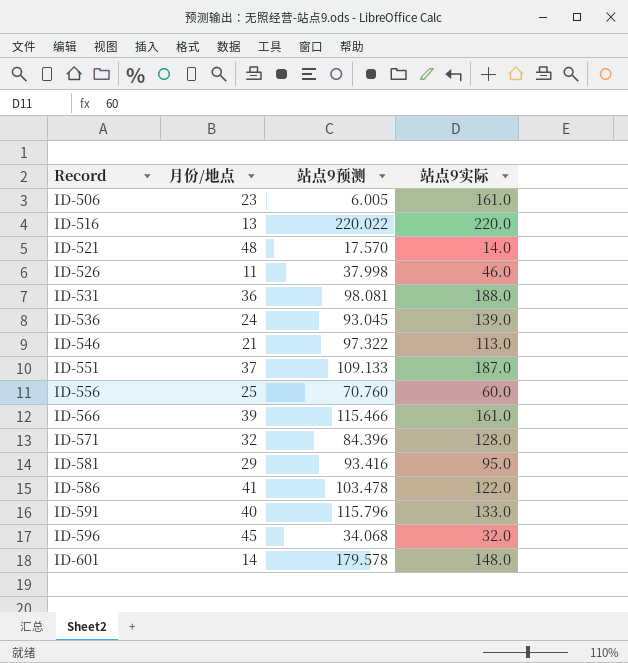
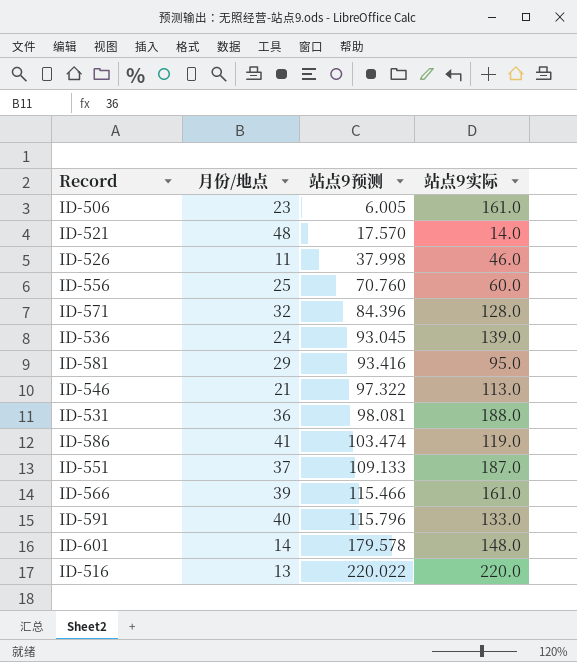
row order: Record ascending -> 站点9预测 ascending
row ID-596: 45 | 34.068 | 32.0 -> none
ID-586 | 站点9预测: 103.478 -> 103.474
ID-586 | 站点9实际: 122.0 -> 119.0

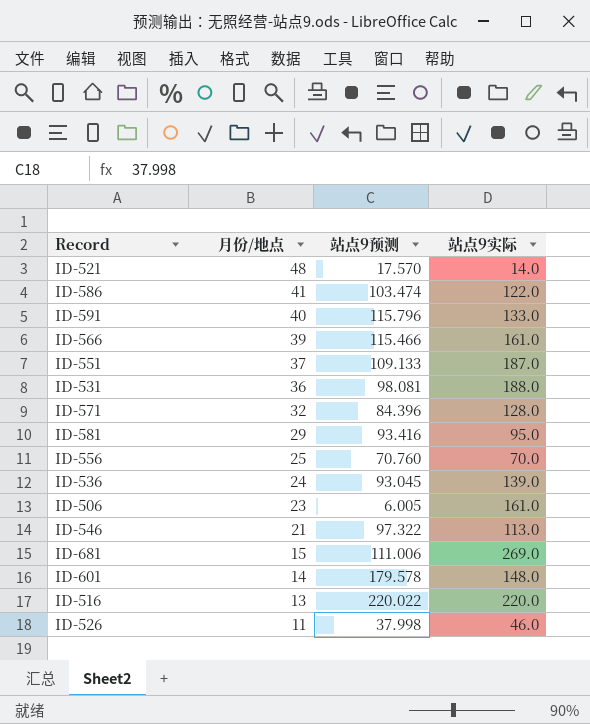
row order: 站点9预测 ascending -> 月份/地点 descending
ID-586 | 站点9实际: 119.0 -> 122.0
ID-556 | 站点9实际: 60.0 -> 70.0
row ID-681: none -> 15 | 111.006 | 269.0

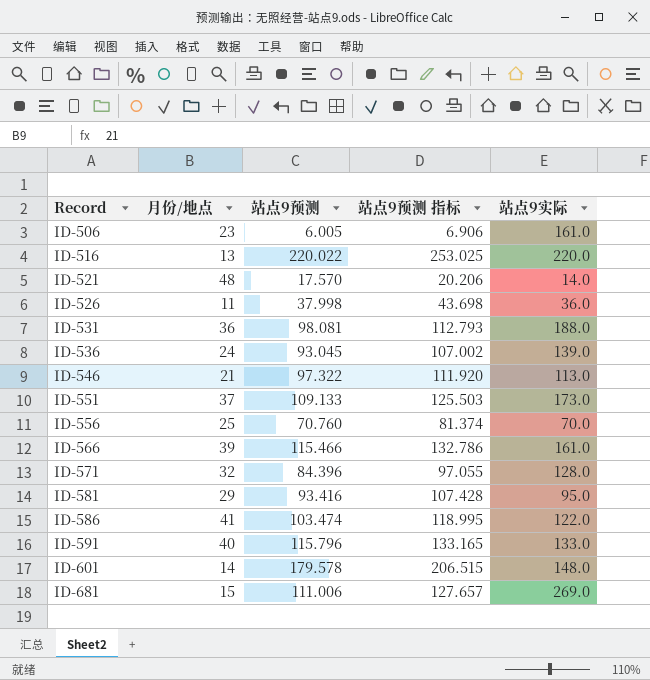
row order: 月份/地点 descending -> Record ascending
column 站点9预测 指标 | formula: none -> [站点9预测] * 1.15
ID-526 | 站点9实际: 46.0 -> 36.0
ID-551 | 站点9实际: 187.0 -> 173.0

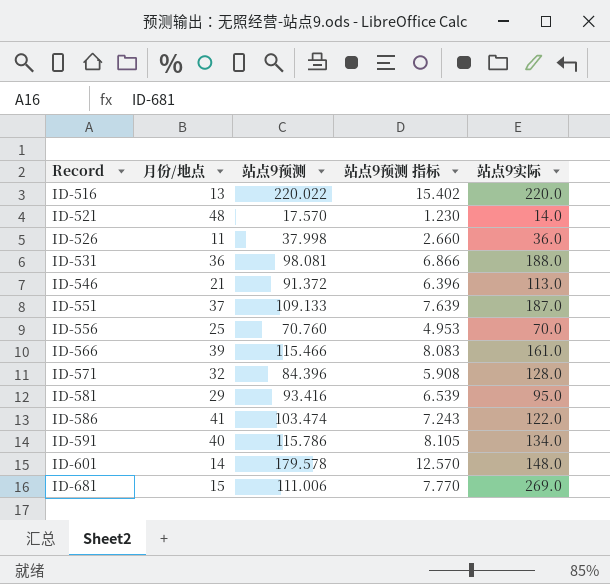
column 站点9预测 指标 | formula: [站点9预测] * 1.15 -> [站点9预测] * 0.07
row ID-506: 23 | 6.005 | 6.906 | 161.0 -> none
row ID-536: 24 | 93.045 | 107.002 | 139.0 -> none
ID-546 | 站点9预测: 97.322 -> 91.372
ID-551 | 站点9实际: 173.0 -> 187.0
ID-591 | 站点9预测: 115.796 -> 115.786
ID-591 | 站点9实际: 133.0 -> 134.0

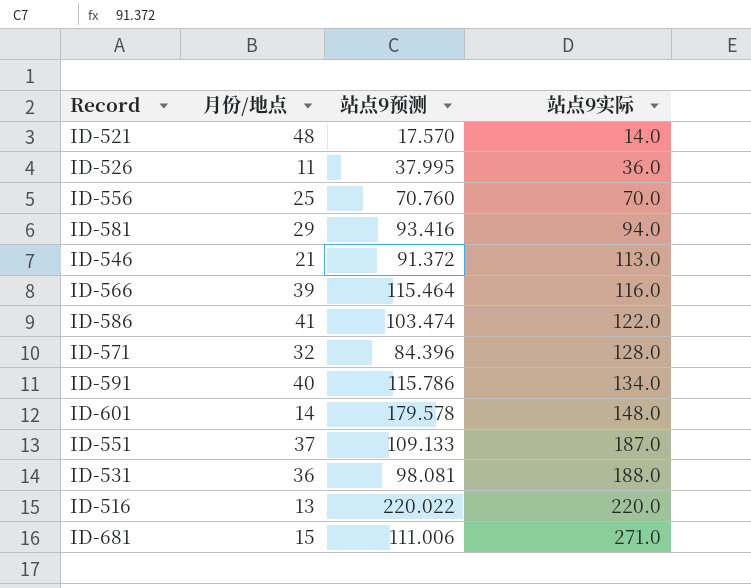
row order: Record ascending -> 站点9实际 ascending
column 站点9预测 指标 | formula: [站点9预测] * 0.07 -> none
ID-526 | 站点9预测: 37.998 -> 37.995
ID-581 | 站点9实际: 95.0 -> 94.0
ID-566 | 站点9预测: 115.466 -> 115.464
ID-566 | 站点9实际: 161.0 -> 116.0
ID-681 | 站点9实际: 269.0 -> 271.0

